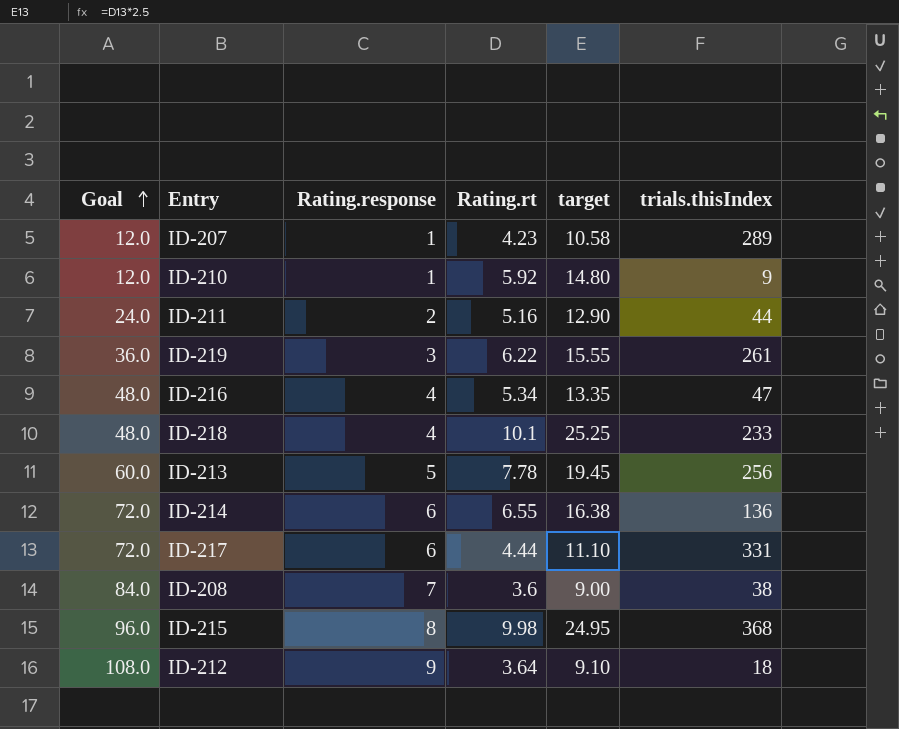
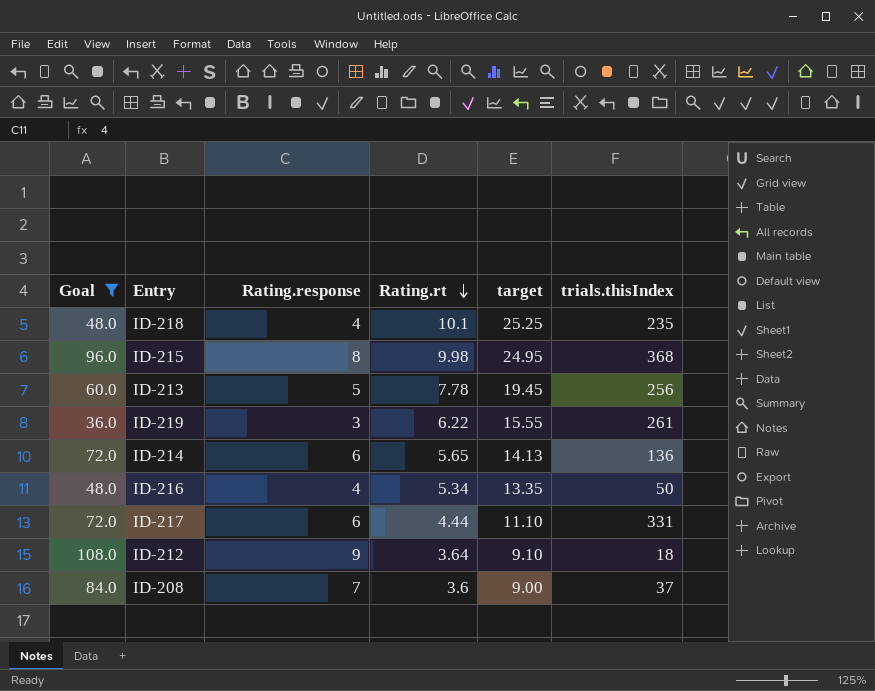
filter: none -> Goal >= 36.0
row order: Goal ascending -> Rating.rt descending
ID-218 | trials.thisIndex: 233 -> 235
ID-214 | Rating.rt: 6.55 -> 5.65
ID-214 | target: 16.38 -> 14.13
ID-216 | trials.thisIndex: 47 -> 50
ID-208 | trials.thisIndex: 38 -> 37

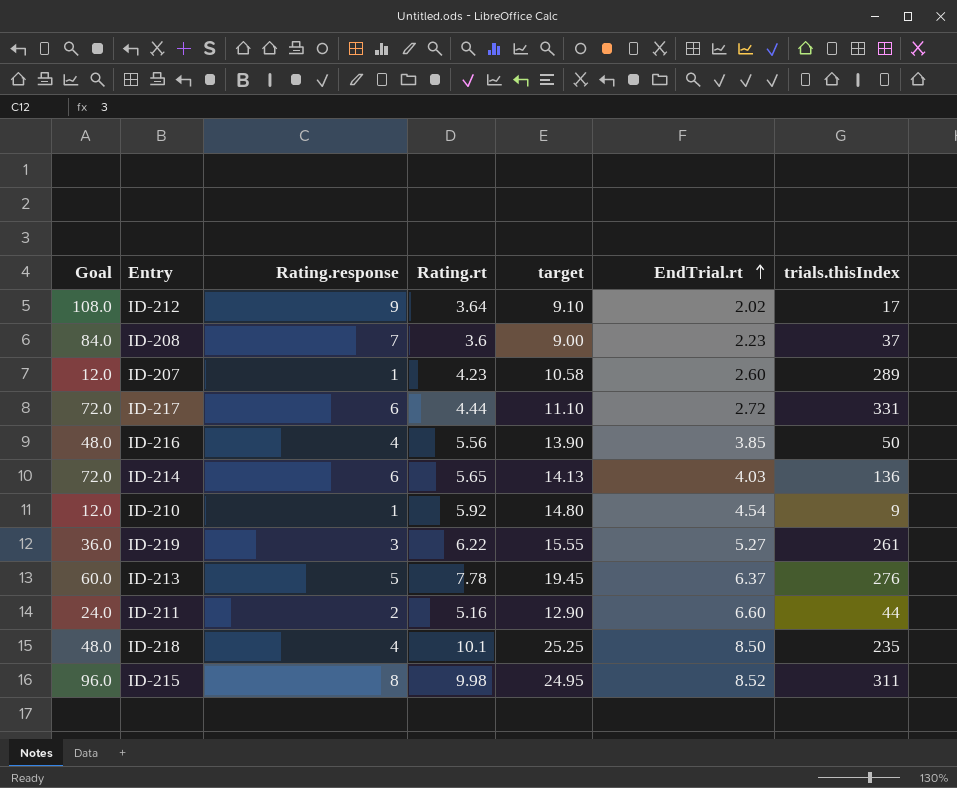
filter: Goal >= 36.0 -> none
row order: Rating.rt descending -> EndTrial.rt ascending
column EndTrial.rt | position: none -> 6
ID-212 | trials.thisIndex: 18 -> 17
ID-216 | Rating.rt: 5.34 -> 5.56
ID-216 | target: 13.35 -> 13.90
ID-213 | trials.thisIndex: 256 -> 276
ID-215 | trials.thisIndex: 368 -> 311

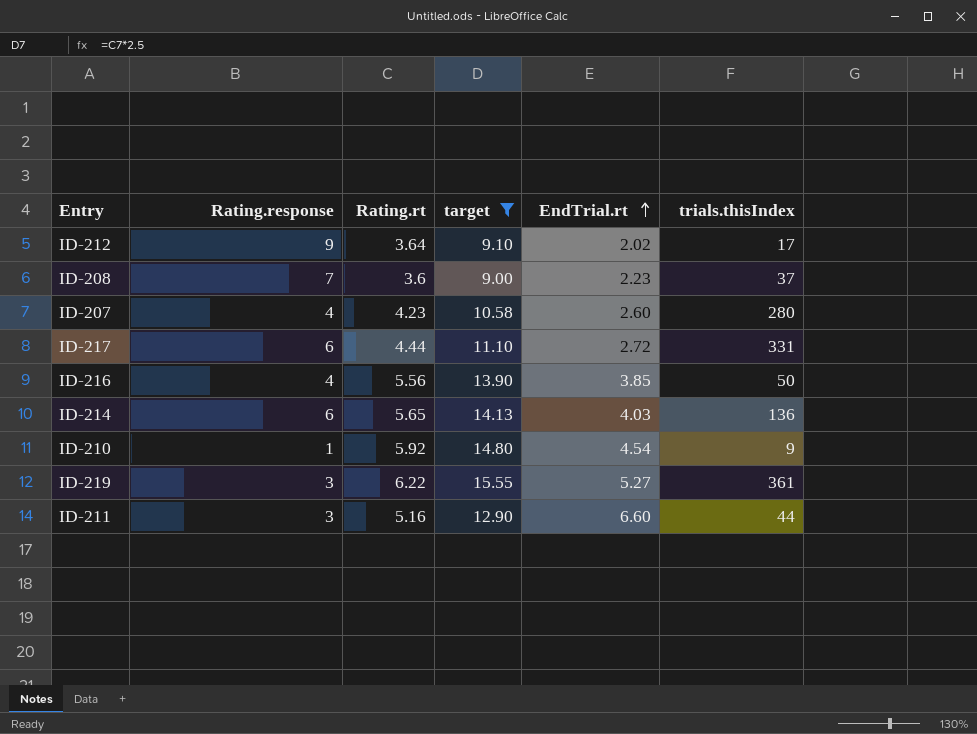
filter: none -> target <= 15.55
column Goal | formula: [Rating.response] * 12 -> none
ID-207 | Rating.response: 1 -> 4
ID-207 | trials.thisIndex: 289 -> 280
ID-219 | trials.thisIndex: 261 -> 361
ID-211 | Rating.response: 2 -> 3

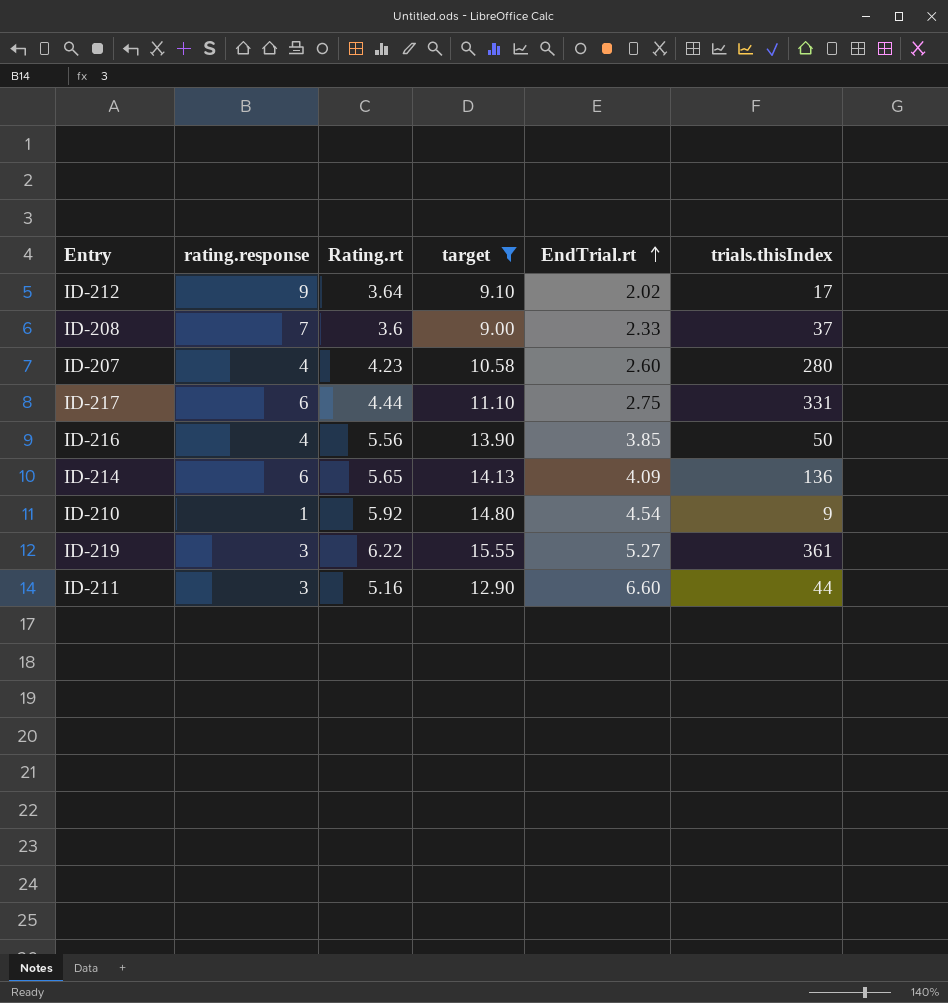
column name: Rating.response -> rating.response
ID-208 | EndTrial.rt: 2.23 -> 2.33
ID-217 | EndTrial.rt: 2.72 -> 2.75
ID-214 | EndTrial.rt: 4.03 -> 4.09

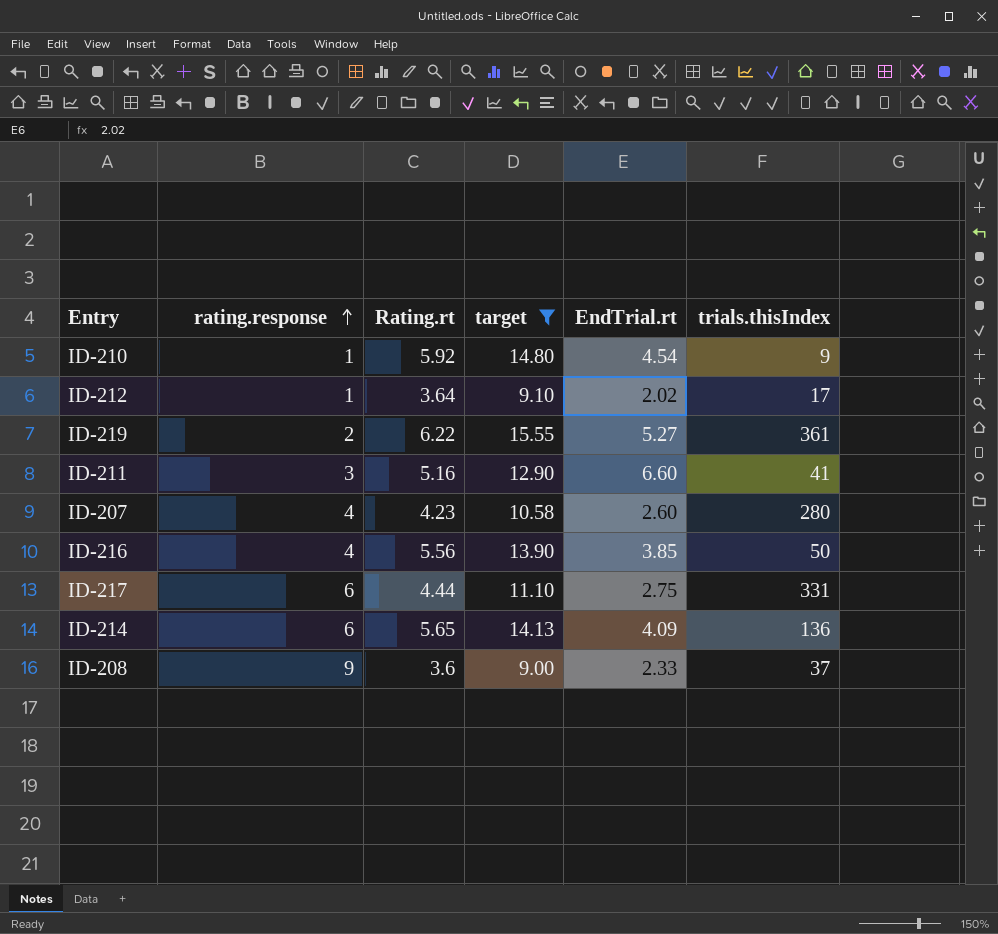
row order: EndTrial.rt ascending -> rating.response ascending
ID-212 | rating.response: 9 -> 1
ID-219 | rating.response: 3 -> 2
ID-211 | trials.thisIndex: 44 -> 41
ID-208 | rating.response: 7 -> 9

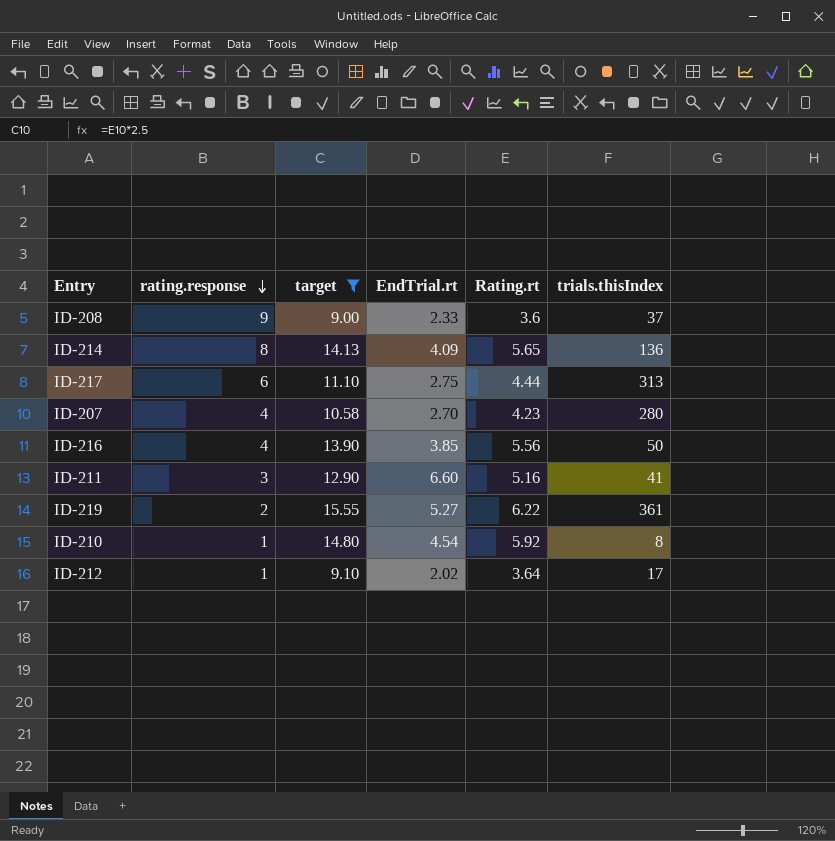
row order: rating.response ascending -> rating.response descending
column Rating.rt | position: 3 -> 5
ID-214 | rating.response: 6 -> 8
ID-217 | trials.thisIndex: 331 -> 313
ID-207 | EndTrial.rt: 2.60 -> 2.70
ID-210 | trials.thisIndex: 9 -> 8

